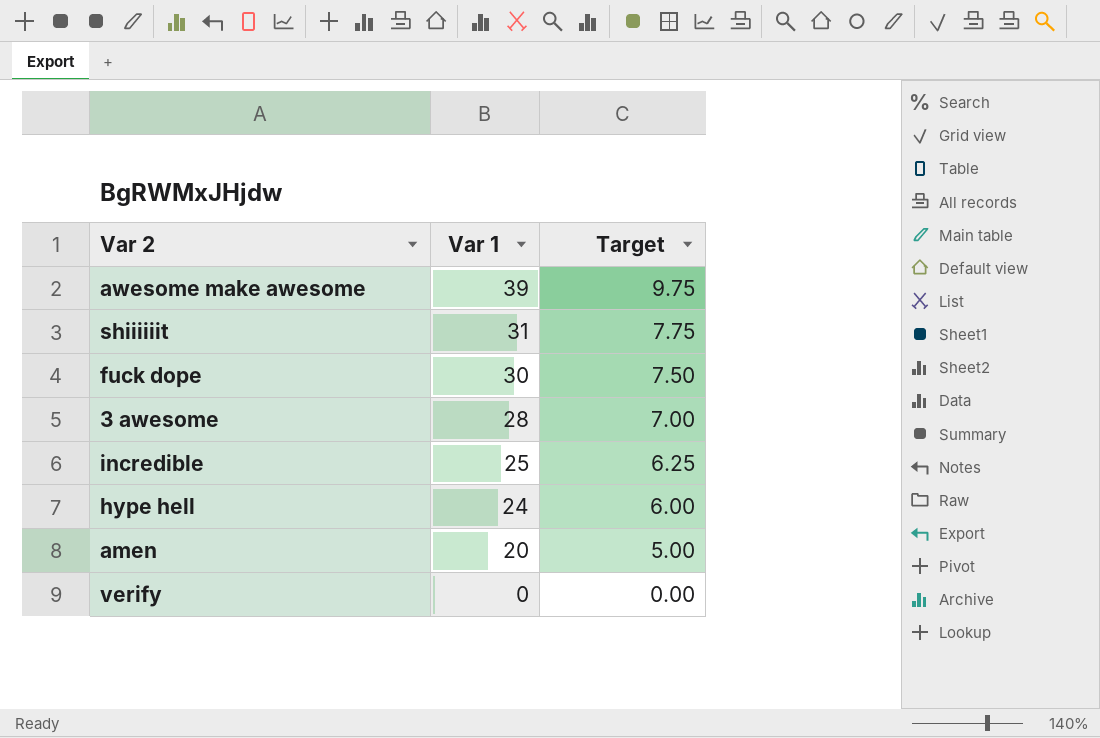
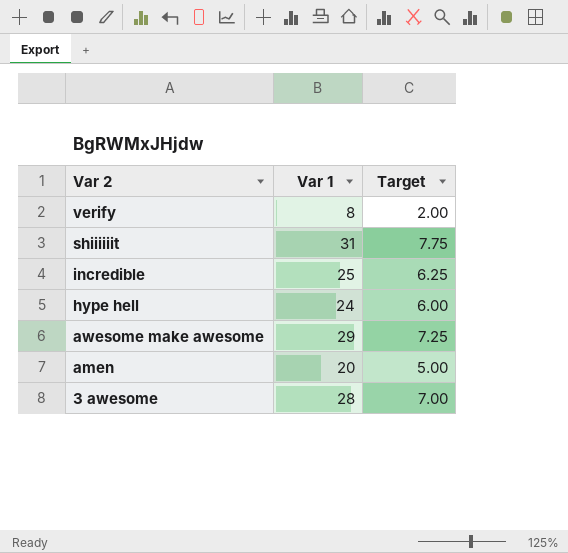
row order: Var 1 descending -> Var 2 descending
row fuck dope: 30 | 7.50 -> none
verify | Var 1: 0 -> 8
verify | Target: 0.00 -> 2.00
awesome make awesome | Var 1: 39 -> 29
awesome make awesome | Target: 9.75 -> 7.25

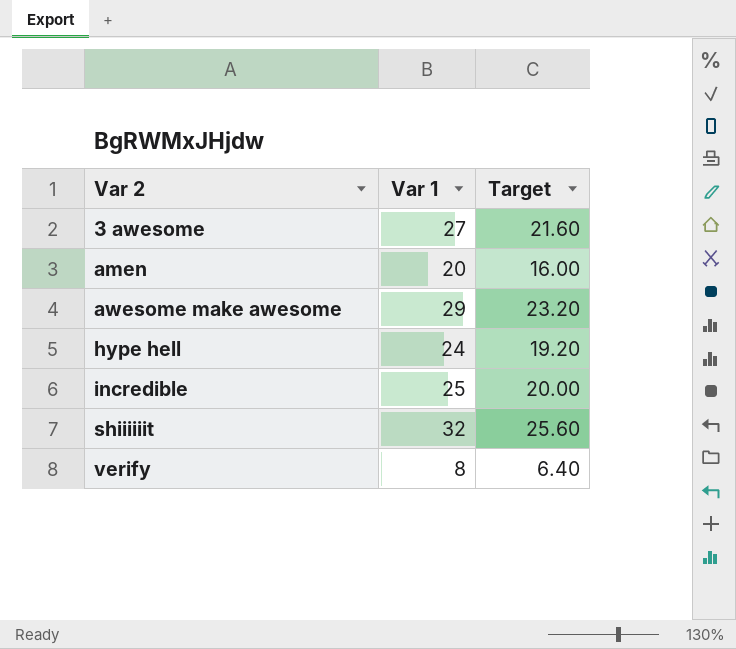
row order: Var 2 descending -> Var 2 ascending
column Target | formula: [Var 1] * 0.25 -> [Var 1] * 0.8
3 awesome | Var 1: 28 -> 27
shiiiiiit | Var 1: 31 -> 32

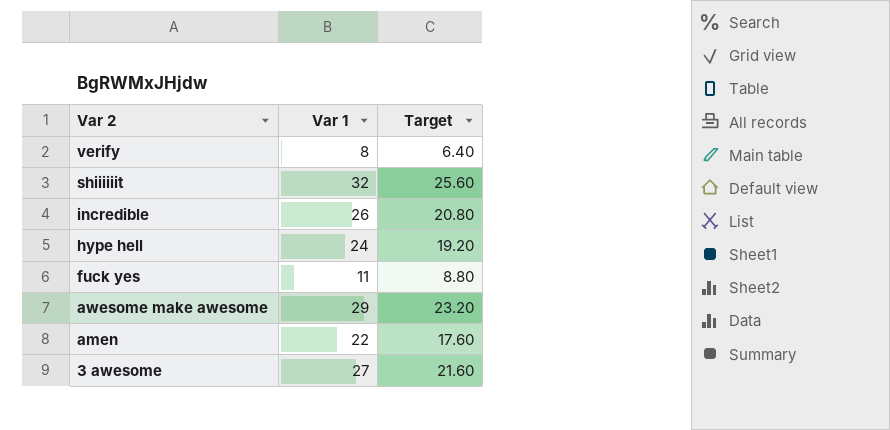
row order: Var 2 ascending -> Var 2 descending
incredible | Var 1: 25 -> 26
incredible | Target: 20.00 -> 20.80
row fuck yes: none -> 11 | 8.80
amen | Var 1: 20 -> 22
amen | Target: 16.00 -> 17.60

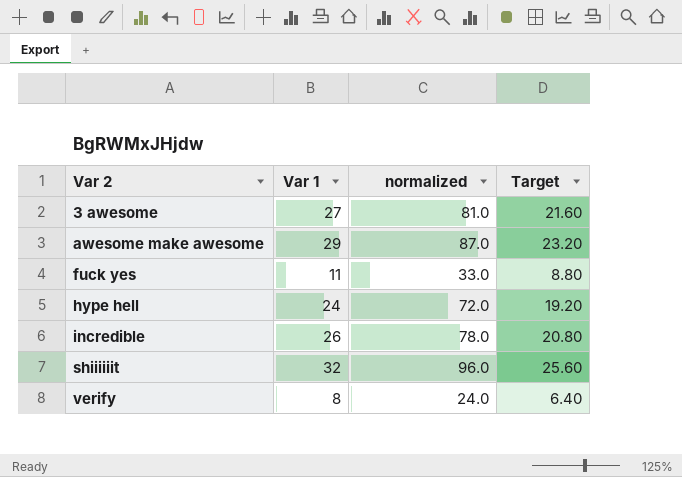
row order: Var 2 descending -> Var 2 ascending
column normalized | formula: none -> [Var 1] * 3
row amen: 22 | 17.60 -> none

